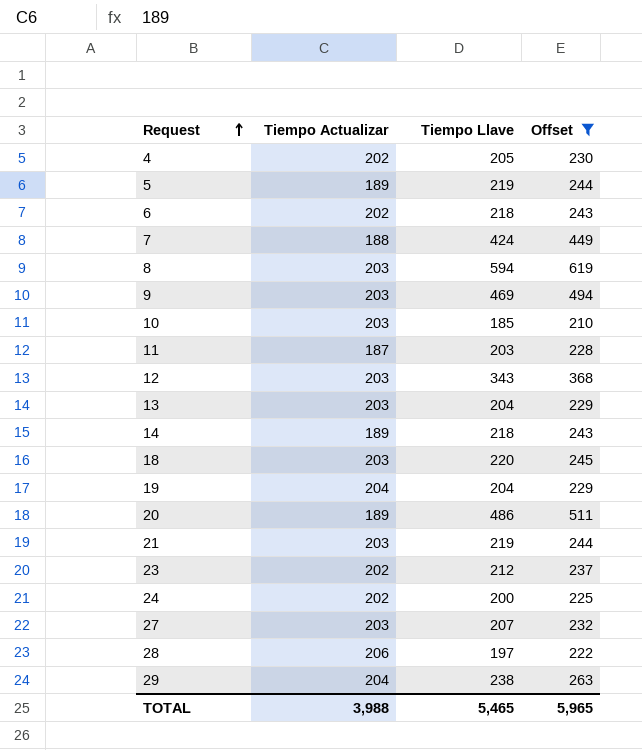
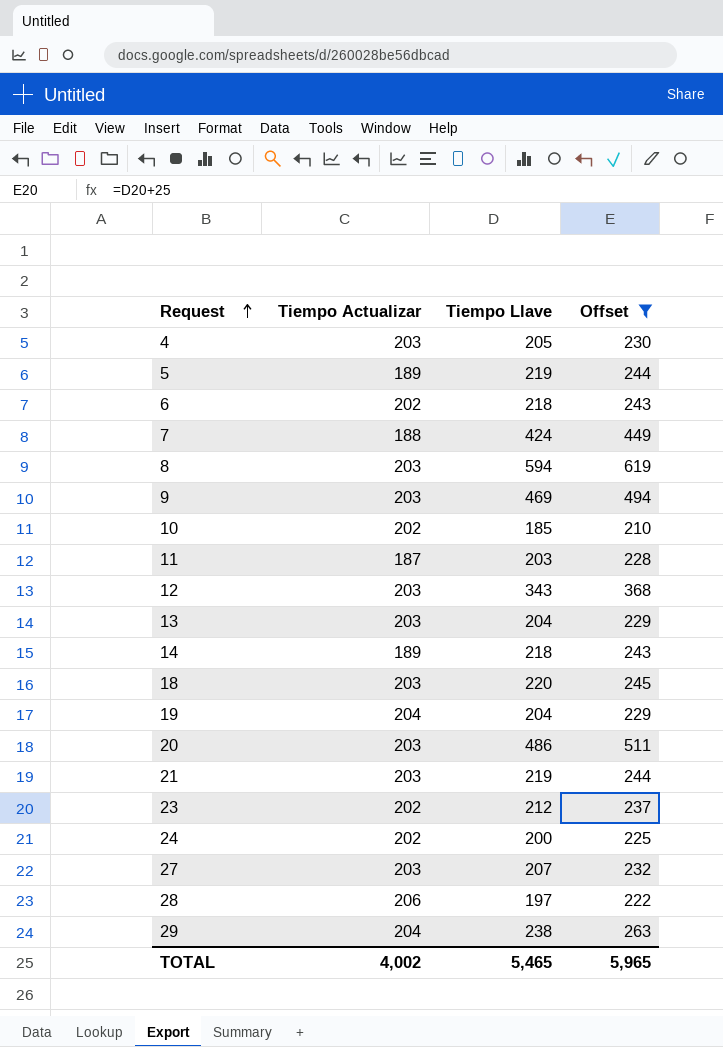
4 | Tiempo Actualizar: 202 -> 203
10 | Tiempo Actualizar: 203 -> 202
20 | Tiempo Actualizar: 189 -> 203
TOTAL | Tiempo Actualizar: 3,988 -> 4,002

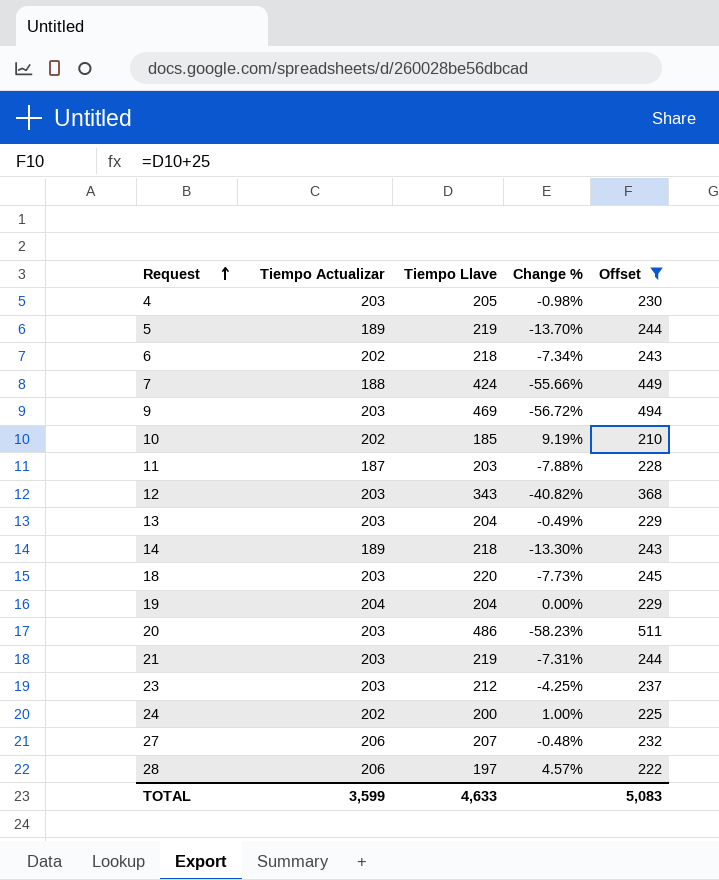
column Change % | formula: none -> ([Tiempo Actualizar] - [Tiempo Llave]) / [Tiempo Llave]
row 8: 203 | 594 | 619 -> none
row 29: 204 | 238 | 263 -> none
23 | Tiempo Actualizar: 202 -> 203
27 | Tiempo Actualizar: 203 -> 206
TOTAL | Tiempo Actualizar: 4,002 -> 3,599
TOTAL | Tiempo Llave: 5,465 -> 4,633
TOTAL | Offset: 5,965 -> 5,083

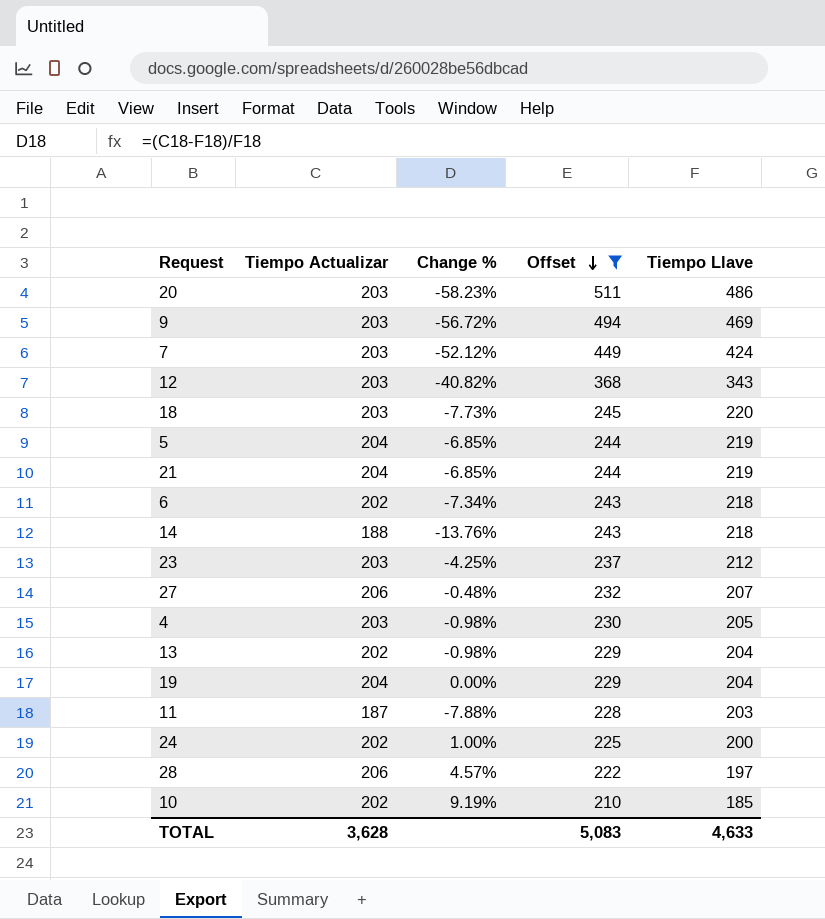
row order: Request ascending -> Offset descending
column Tiempo Llave | position: 3 -> 5
7 | Tiempo Actualizar: 188 -> 203
7 | Change %: -55.66% -> -52.12%
5 | Tiempo Actualizar: 189 -> 204
5 | Change %: -13.70% -> -6.85%
21 | Tiempo Actualizar: 203 -> 204
21 | Change %: -7.31% -> -6.85%
14 | Tiempo Actualizar: 189 -> 188
14 | Change %: -13.30% -> -13.76%
13 | Tiempo Actualizar: 203 -> 202
13 | Change %: -0.49% -> -0.98%
TOTAL | Tiempo Actualizar: 3,599 -> 3,628

